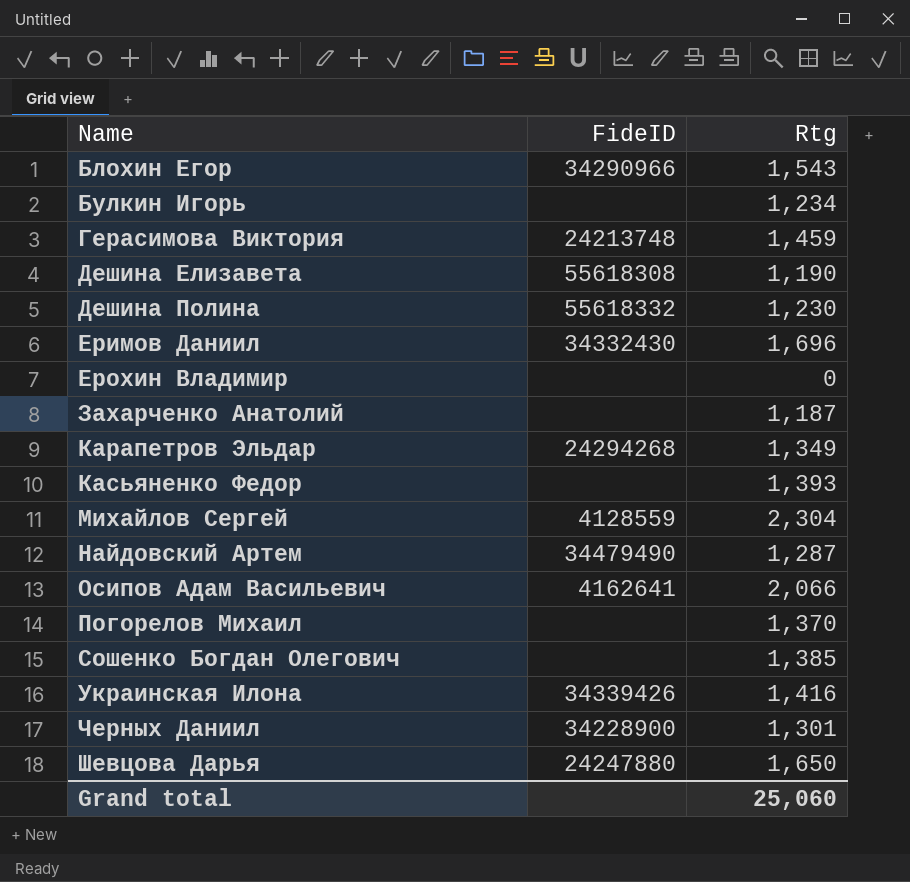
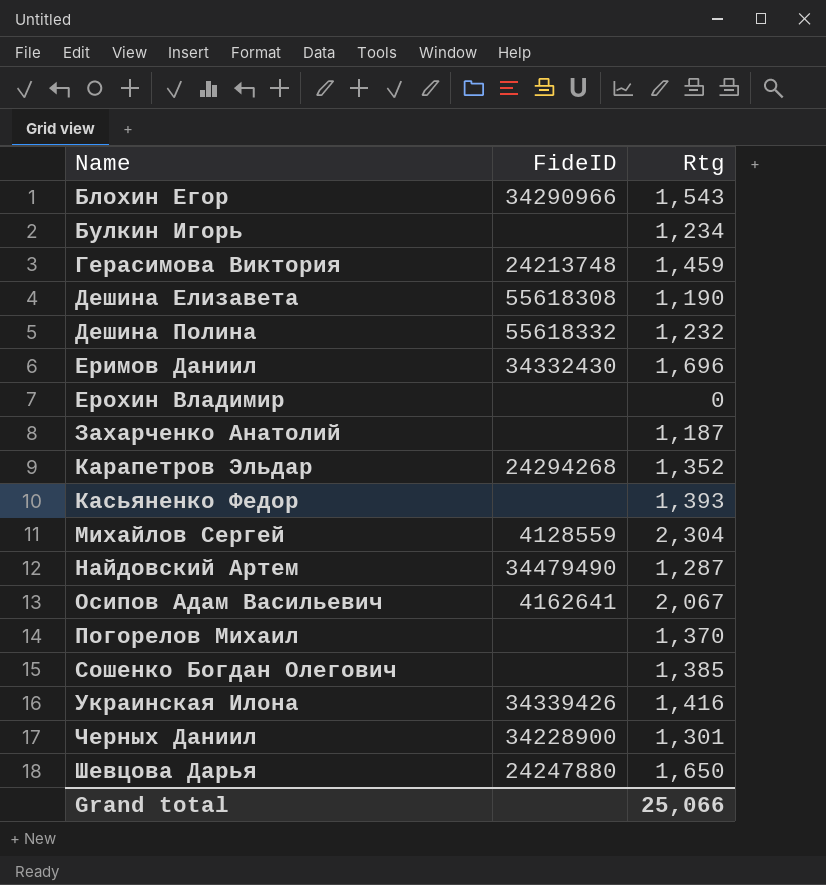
Дешина Полина | Rtg: 1,230 -> 1,232
Карапетров Эльдар | Rtg: 1,349 -> 1,352
Осипов Адам Васильевич | Rtg: 2,066 -> 2,067
Grand total | Rtg: 25,060 -> 25,066

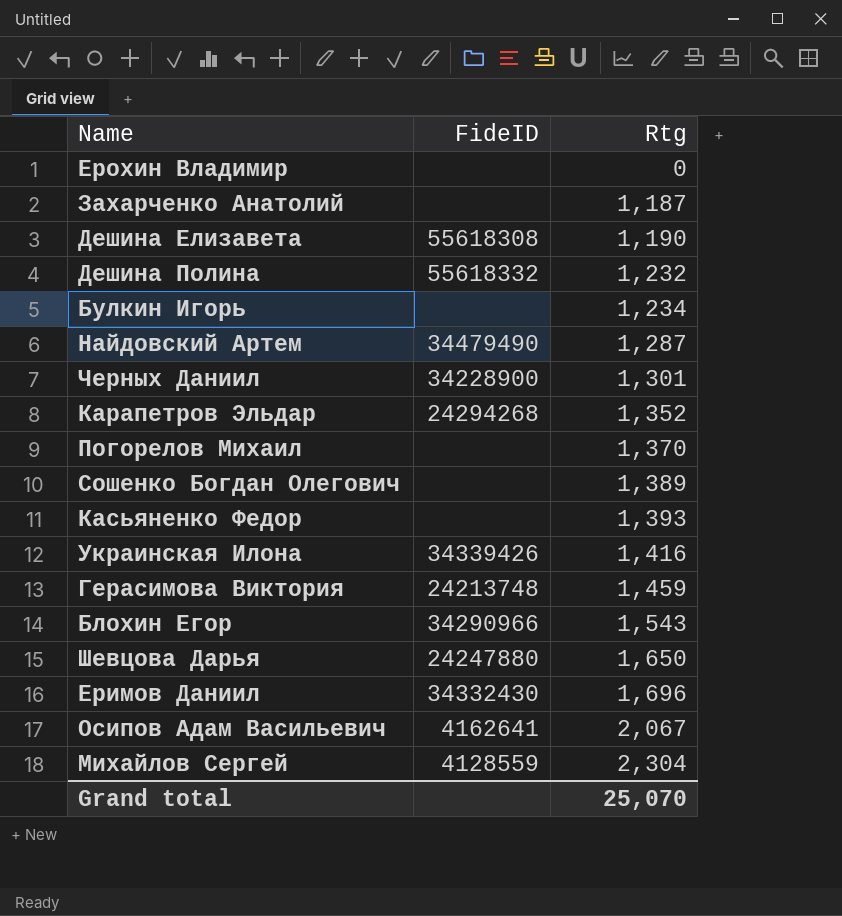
row order: Name ascending -> Rtg ascending
Сошенко Богдан Олегович | Rtg: 1,385 -> 1,389
Grand total | Rtg: 25,066 -> 25,070

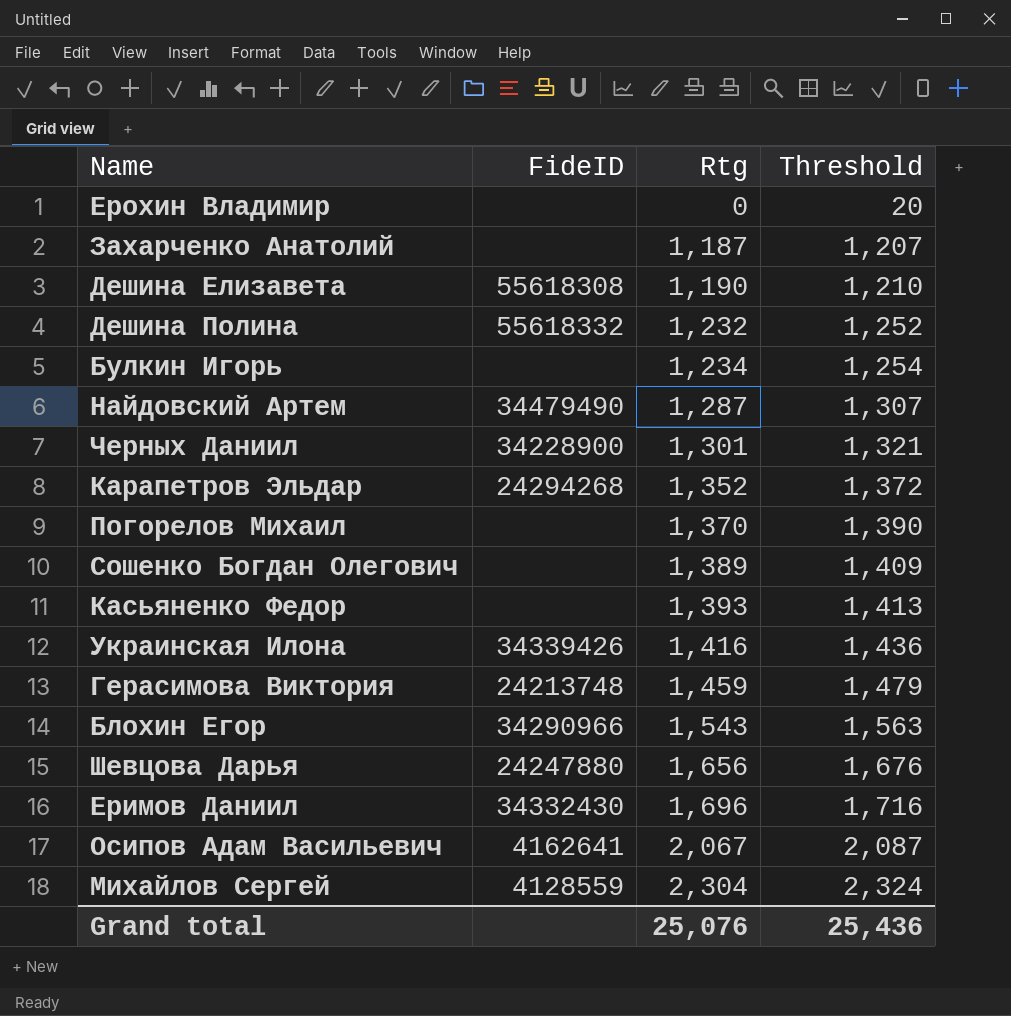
column Threshold | formula: none -> [Rtg] + 20
Шевцова Дарья | Rtg: 1,650 -> 1,656
Grand total | Rtg: 25,070 -> 25,076

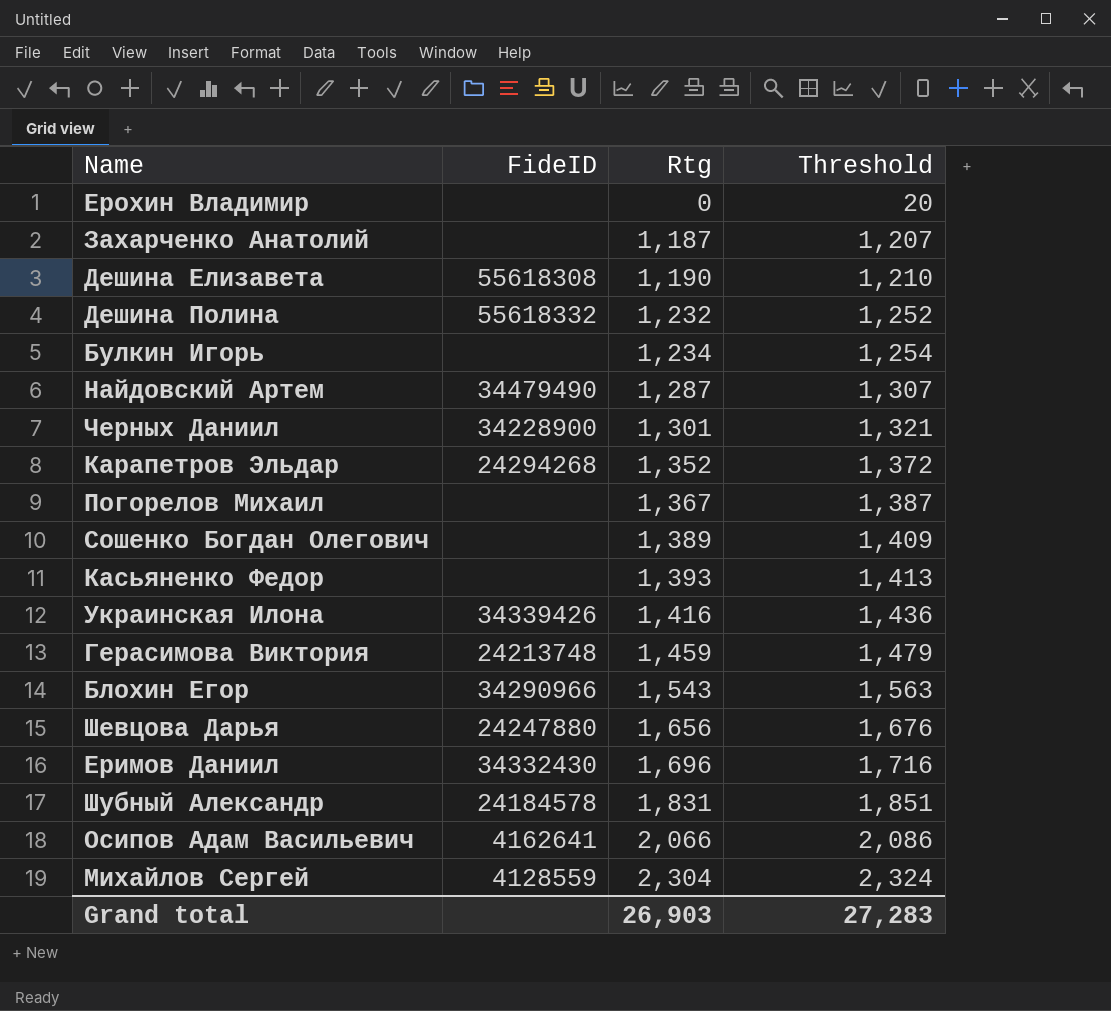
Погорелов Михаил | Rtg: 1,370 -> 1,367
Погорелов Михаил | Threshold: 1,390 -> 1,387
row Шубный Александр: none -> 24184578 | 1,831 | 1,851
Осипов Адам Васильевич | Rtg: 2,067 -> 2,066
Осипов Адам Васильевич | Threshold: 2,087 -> 2,086
Grand total | Rtg: 25,076 -> 26,903
Grand total | Threshold: 25,436 -> 27,283

